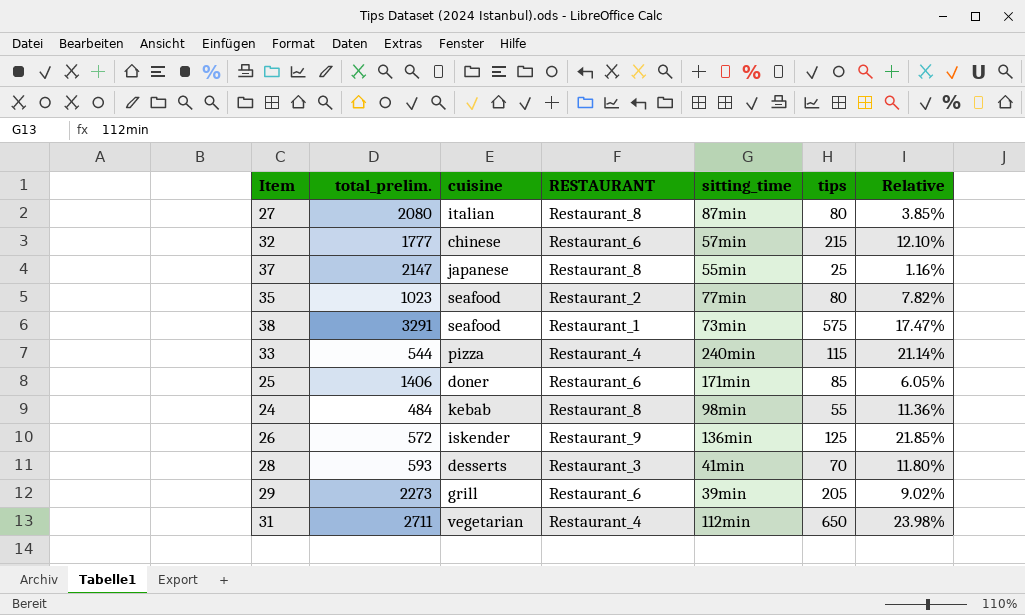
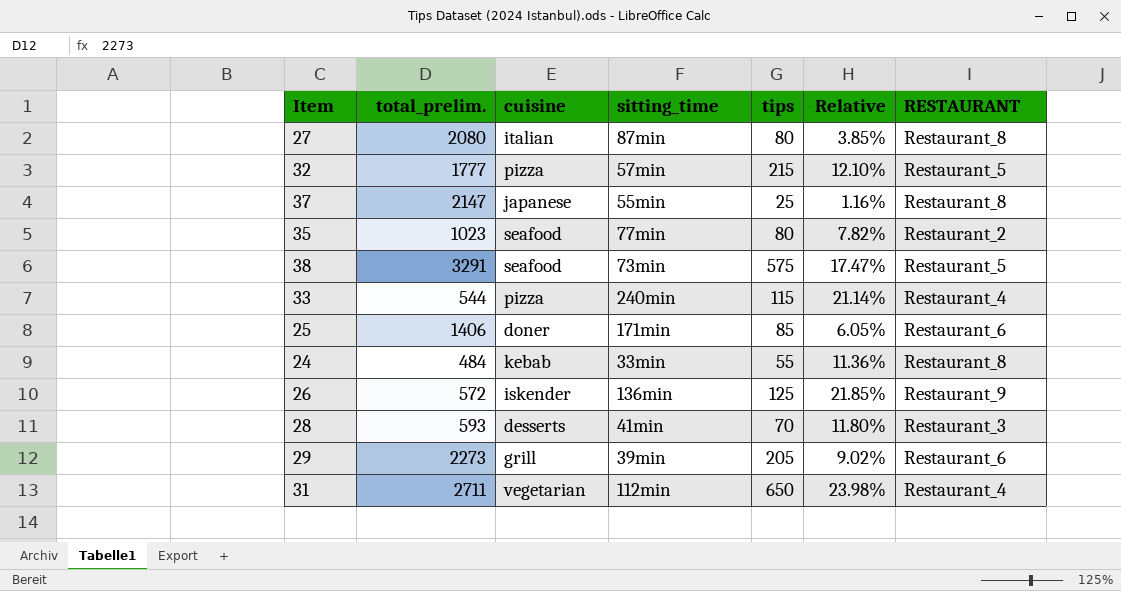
column RESTAURANT | position: 4 -> 7
32 | cuisine: chinese -> pizza
32 | RESTAURANT: Restaurant_6 -> Restaurant_5
38 | RESTAURANT: Restaurant_1 -> Restaurant_5
24 | sitting_time: 98min -> 33min

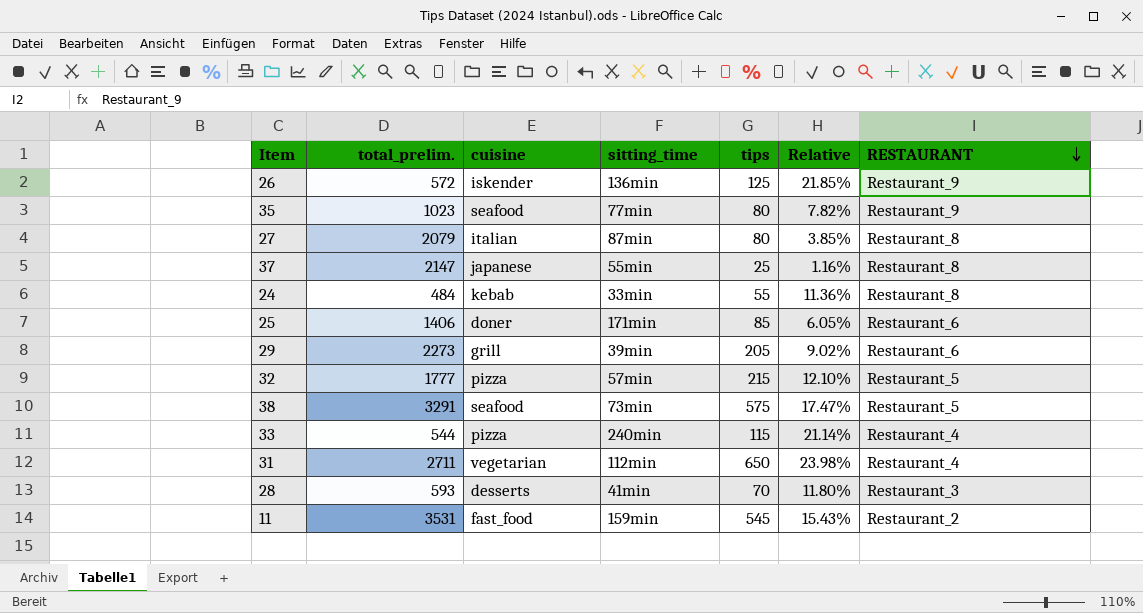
row order: none -> RESTAURANT descending
35 | RESTAURANT: Restaurant_2 -> Restaurant_9
27 | total_prelim.: 2080 -> 2079
row 11: none -> 3531 | fast_food | 159min | 545 | 15.43% | Restaurant_2

